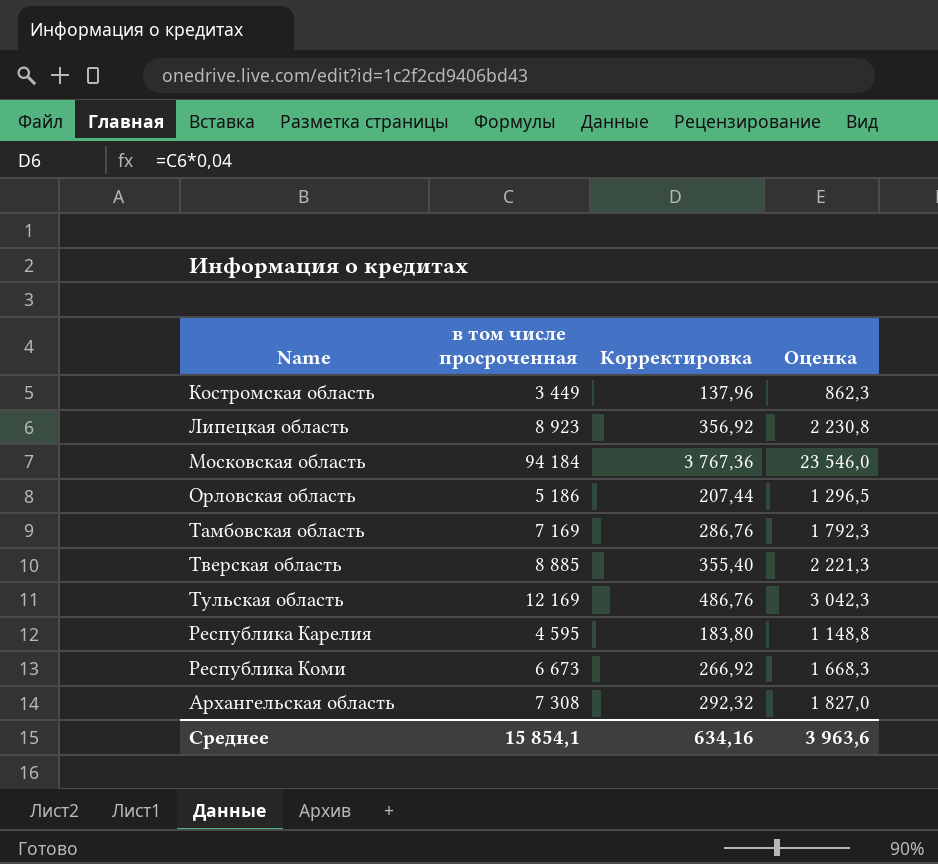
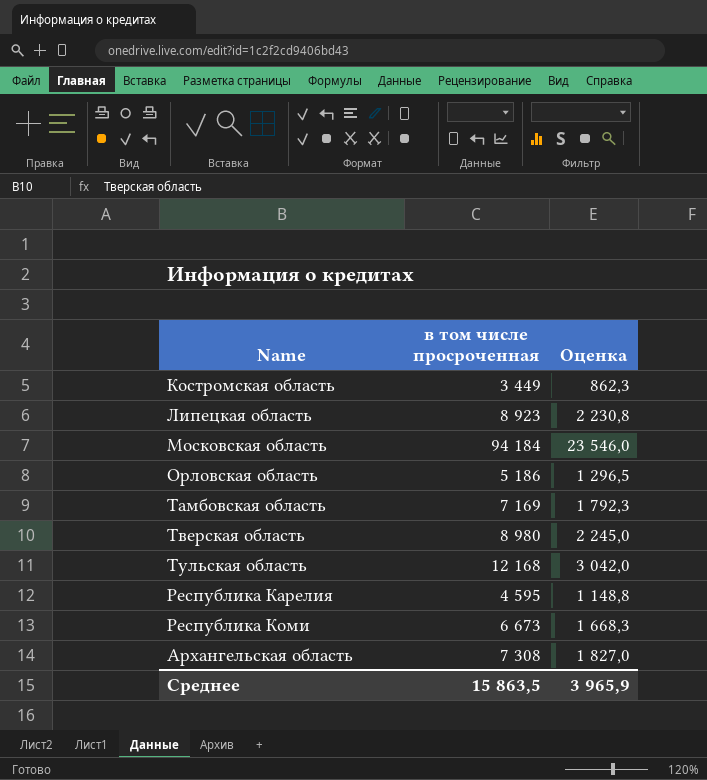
column Корректировка | formula: [в том числе просроченная] * 0,04 -> none
Тверская область | в том числе просроченная: 8 885 -> 8 980
Тверская область | Оценка: 2 221,3 -> 2 245,0
Тульская область | в том числе просроченная: 12 169 -> 12 168
Тульская область | Оценка: 3 042,3 -> 3 042,0
Среднее | в том числе просроченная: 15 854,1 -> 15 863,5
Среднее | Оценка: 3 963,6 -> 3 965,9

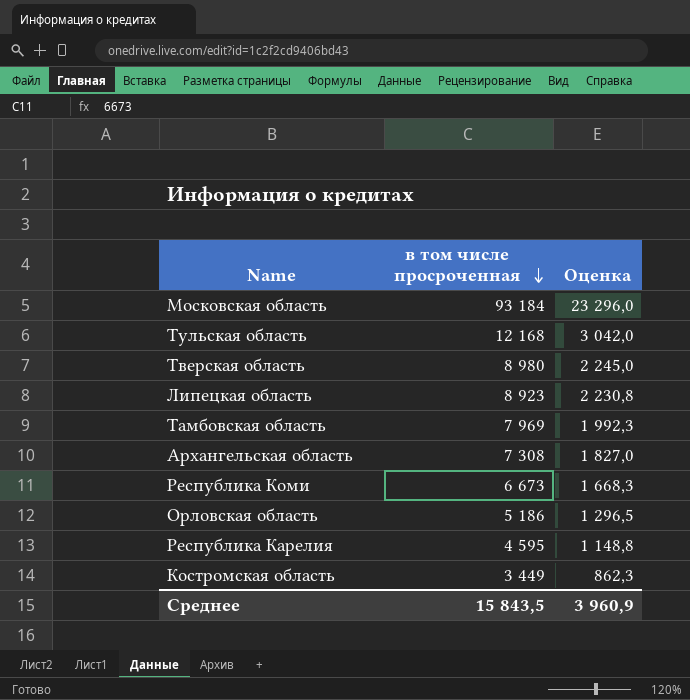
row order: none -> в том числе просроченная descending
Московская область | в том числе просроченная: 94 184 -> 93 184
Московская область | Оценка: 23 546,0 -> 23 296,0
Тамбовская область | в том числе просроченная: 7 169 -> 7 969
Тамбовская область | Оценка: 1 792,3 -> 1 992,3
Среднее | в том числе просроченная: 15 863,5 -> 15 843,5
Среднее | Оценка: 3 965,9 -> 3 960,9

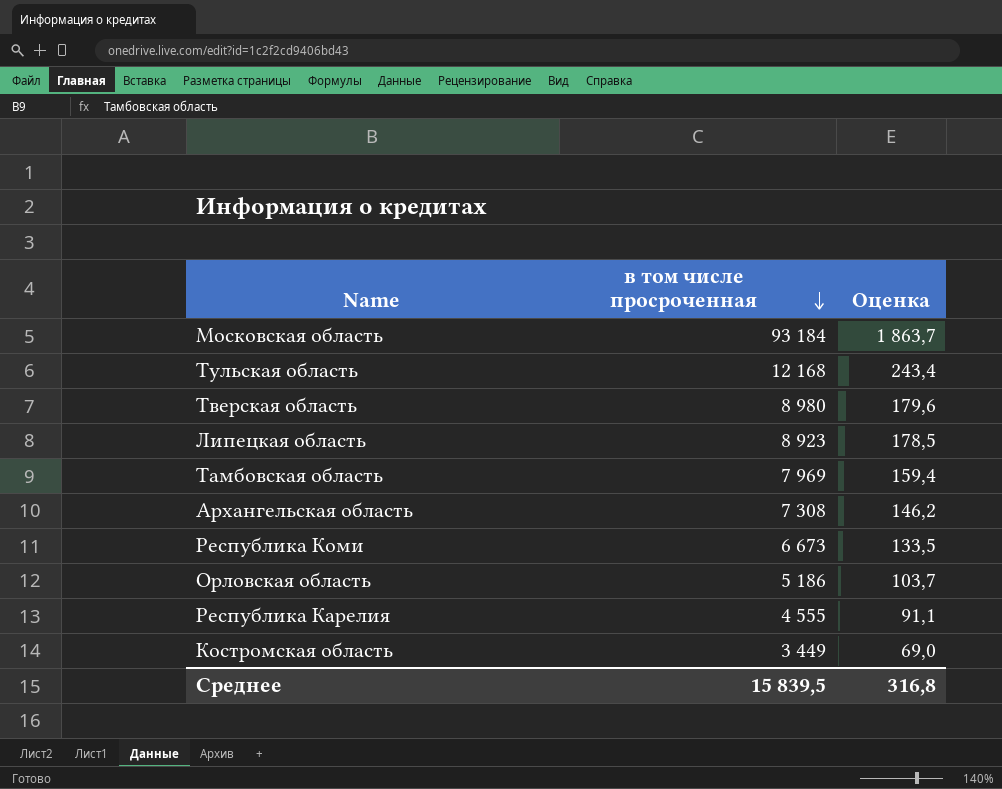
column Оценка | formula: [в том числе просроченная] * 0,25 -> [в том числе просроченная] * 0,02
Республика Карелия | в том числе просроченная: 4 595 -> 4 555
Среднее | в том числе просроченная: 15 843,5 -> 15 839,5
Среднее | Оценка: 3 960,9 -> 316,8

